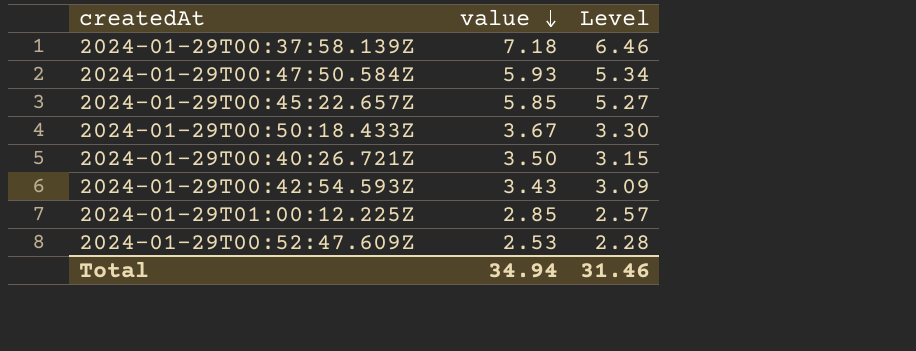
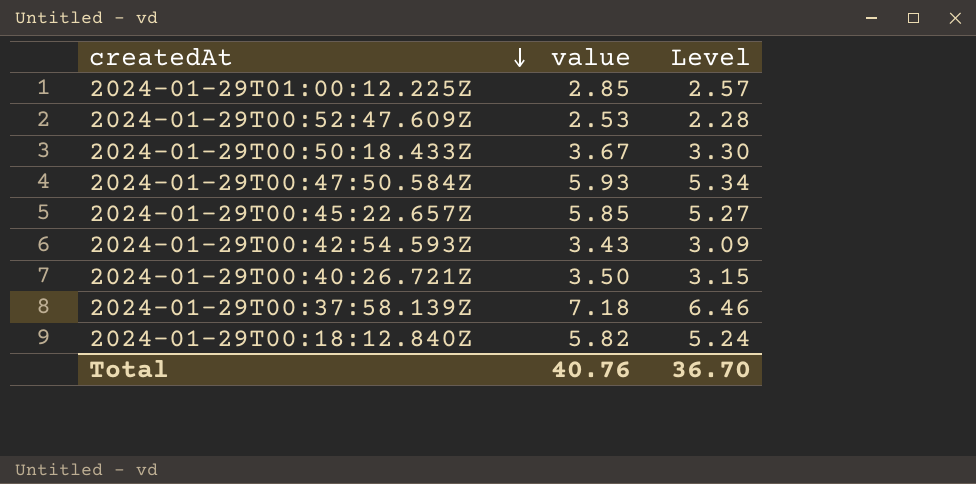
row order: value descending -> createdAt descending
row 2024-01-29T00:18:12.840Z: none -> 5.82 | 5.24
Total | value: 34.94 -> 40.76
Total | Level: 31.46 -> 36.70

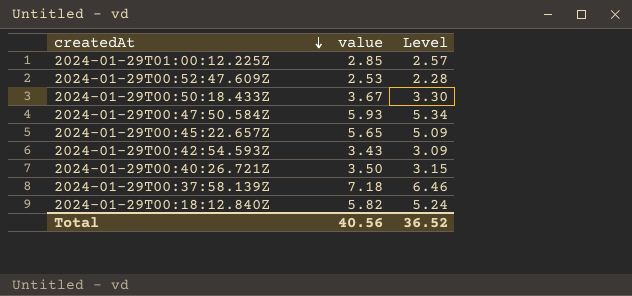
2024-01-29T00:45:22.657Z | value: 5.85 -> 5.65
2024-01-29T00:45:22.657Z | Level: 5.27 -> 5.09
Total | value: 40.76 -> 40.56
Total | Level: 36.70 -> 36.52

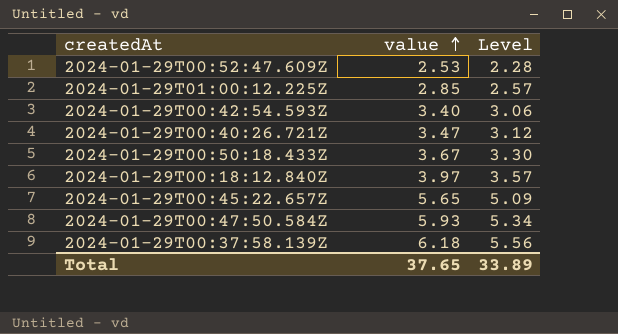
row order: createdAt descending -> value ascending
2024-01-29T00:42:54.593Z | value: 3.43 -> 3.40
2024-01-29T00:42:54.593Z | Level: 3.09 -> 3.06
2024-01-29T00:40:26.721Z | value: 3.50 -> 3.47
2024-01-29T00:40:26.721Z | Level: 3.15 -> 3.12
2024-01-29T00:18:12.840Z | value: 5.82 -> 3.97
2024-01-29T00:18:12.840Z | Level: 5.24 -> 3.57
2024-01-29T00:37:58.139Z | value: 7.18 -> 6.18
2024-01-29T00:37:58.139Z | Level: 6.46 -> 5.56
Total | value: 40.56 -> 37.65
Total | Level: 36.52 -> 33.89

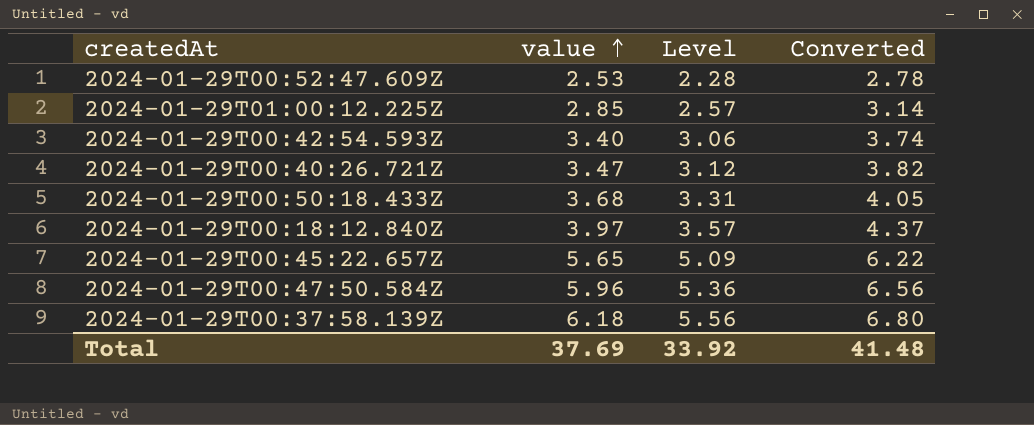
column Converted | formula: none -> [value] * 1.1
2024-01-29T00:50:18.433Z | value: 3.67 -> 3.68
2024-01-29T00:50:18.433Z | Level: 3.30 -> 3.31
2024-01-29T00:47:50.584Z | value: 5.93 -> 5.96
2024-01-29T00:47:50.584Z | Level: 5.34 -> 5.36
Total | value: 37.65 -> 37.69
Total | Level: 33.89 -> 33.92

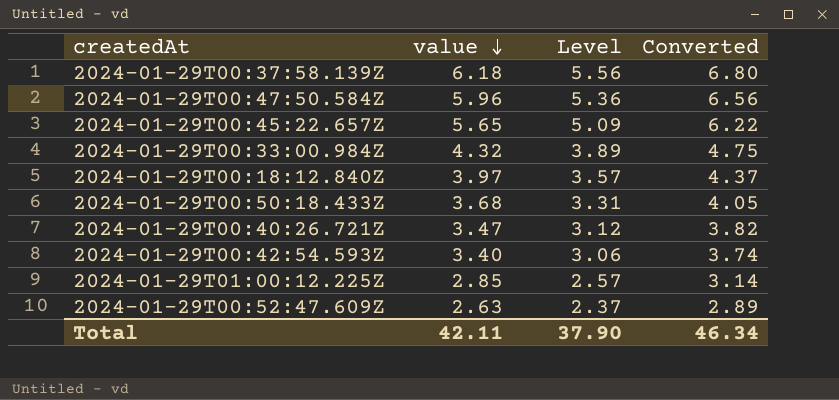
row order: value ascending -> value descending
row 2024-01-29T00:33:00.984Z: none -> 4.32 | 3.89 | 4.75
2024-01-29T00:52:47.609Z | value: 2.53 -> 2.63
2024-01-29T00:52:47.609Z | Level: 2.28 -> 2.37
2024-01-29T00:52:47.609Z | Converted: 2.78 -> 2.89
Total | value: 37.69 -> 42.11
Total | Level: 33.92 -> 37.90
Total | Converted: 41.48 -> 46.34

